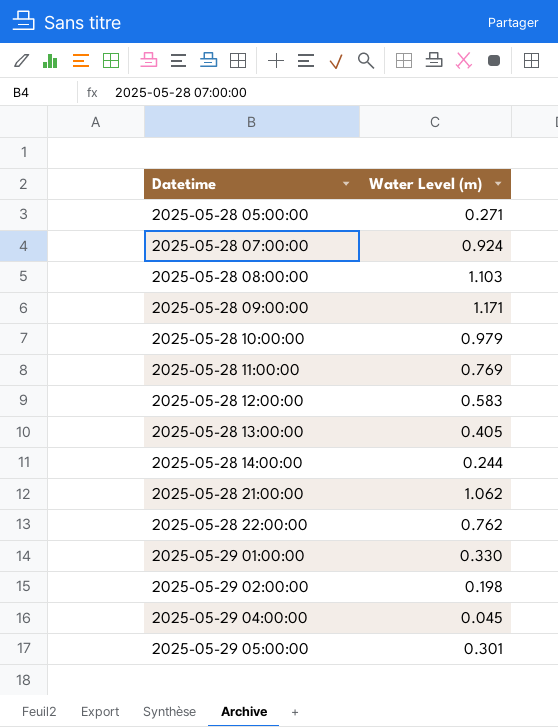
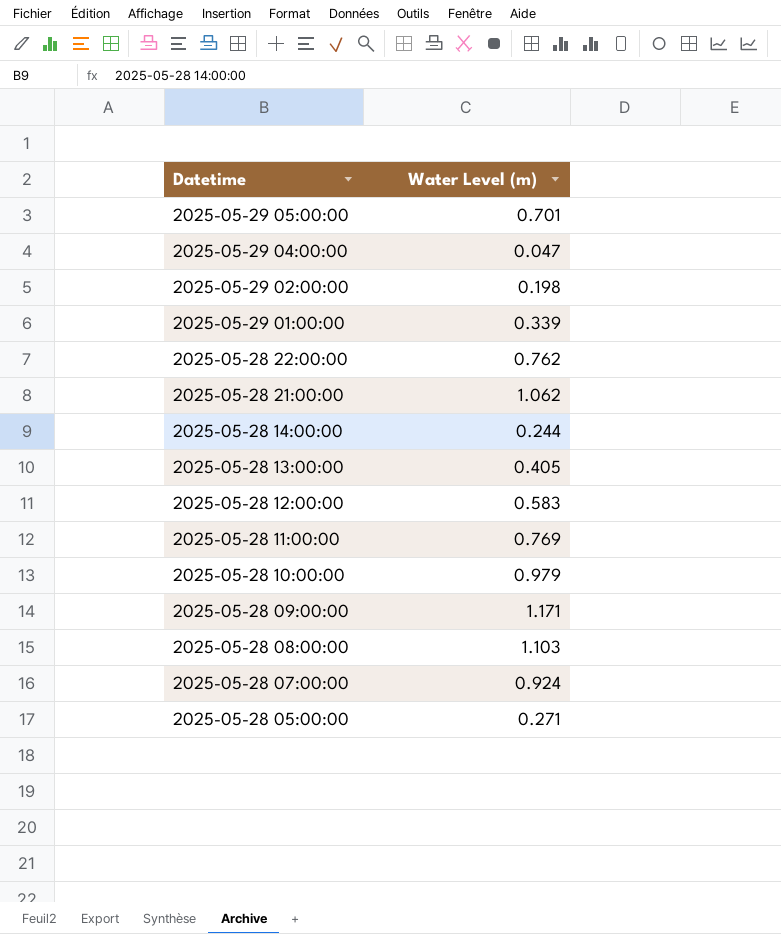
row order: Datetime ascending -> Datetime descending
2025-05-29 05:00:00 | Water Level (m): 0.301 -> 0.701
2025-05-29 04:00:00 | Water Level (m): 0.045 -> 0.047
2025-05-29 01:00:00 | Water Level (m): 0.330 -> 0.339

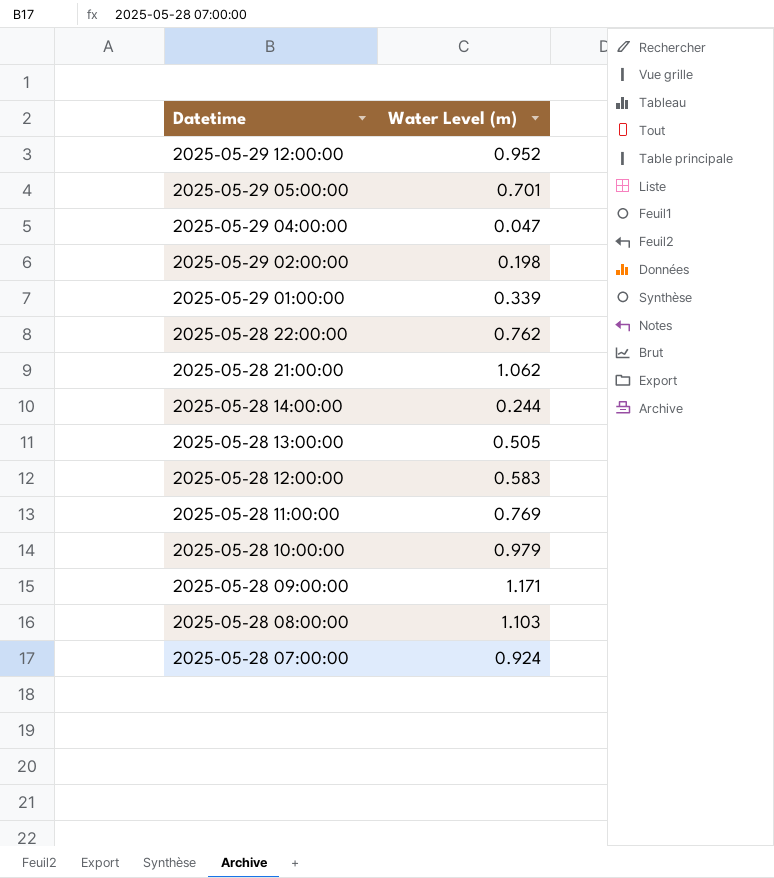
row 2025-05-28 05:00:00: 0.271 -> none
row 2025-05-29 12:00:00: none -> 0.952
2025-05-28 13:00:00 | Water Level (m): 0.405 -> 0.505

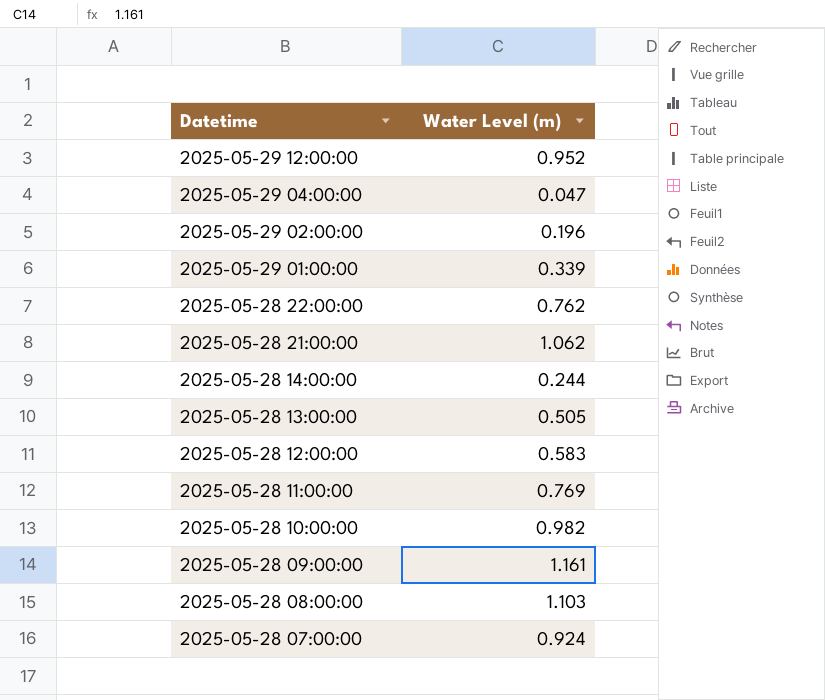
row 2025-05-29 05:00:00: 0.701 -> none
2025-05-29 02:00:00 | Water Level (m): 0.198 -> 0.196
2025-05-28 10:00:00 | Water Level (m): 0.979 -> 0.982
2025-05-28 09:00:00 | Water Level (m): 1.171 -> 1.161

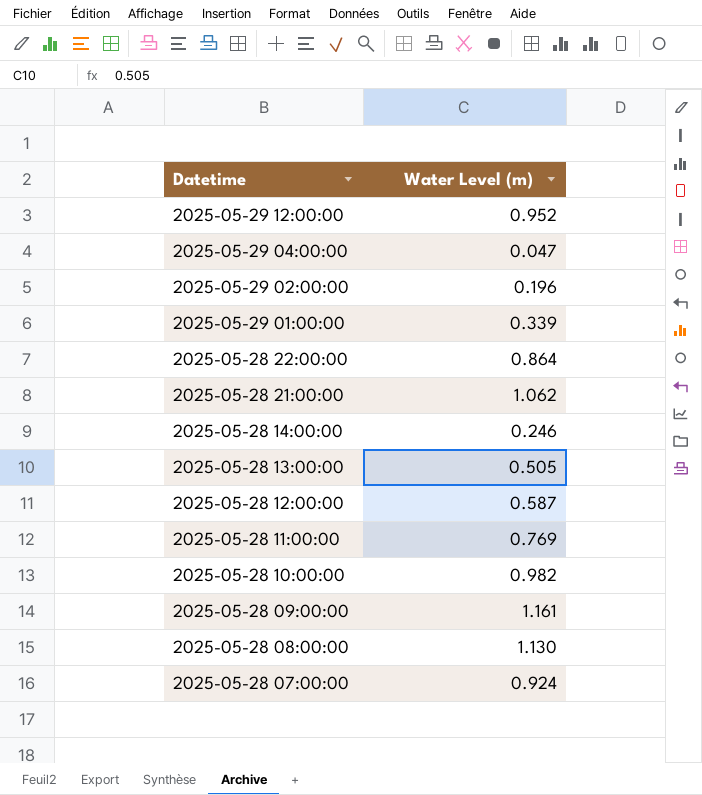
2025-05-28 22:00:00 | Water Level (m): 0.762 -> 0.864
2025-05-28 14:00:00 | Water Level (m): 0.244 -> 0.246
2025-05-28 12:00:00 | Water Level (m): 0.583 -> 0.587
2025-05-28 08:00:00 | Water Level (m): 1.103 -> 1.130

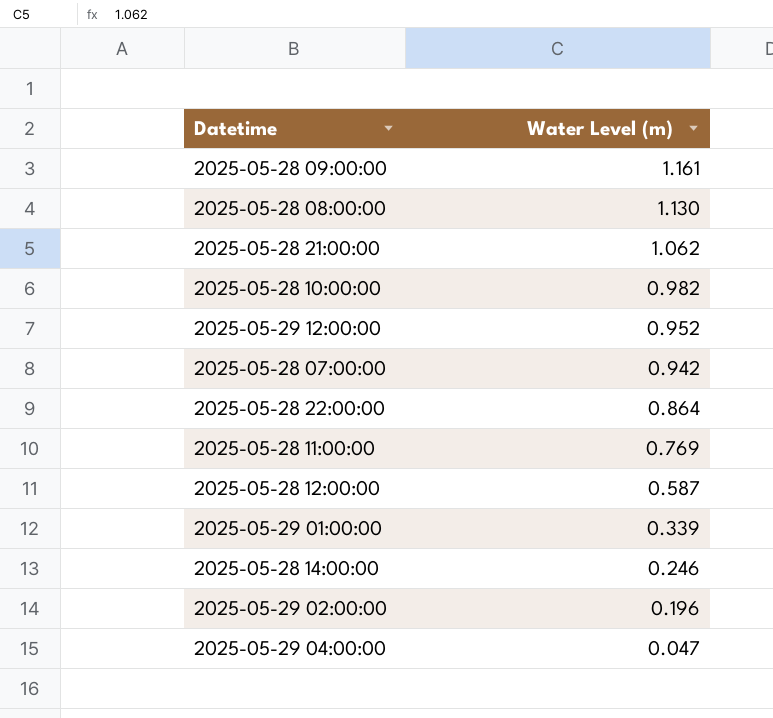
row order: Datetime descending -> Water Level (m) descending
row 2025-05-28 13:00:00: 0.505 -> none
2025-05-28 07:00:00 | Water Level (m): 0.924 -> 0.942

